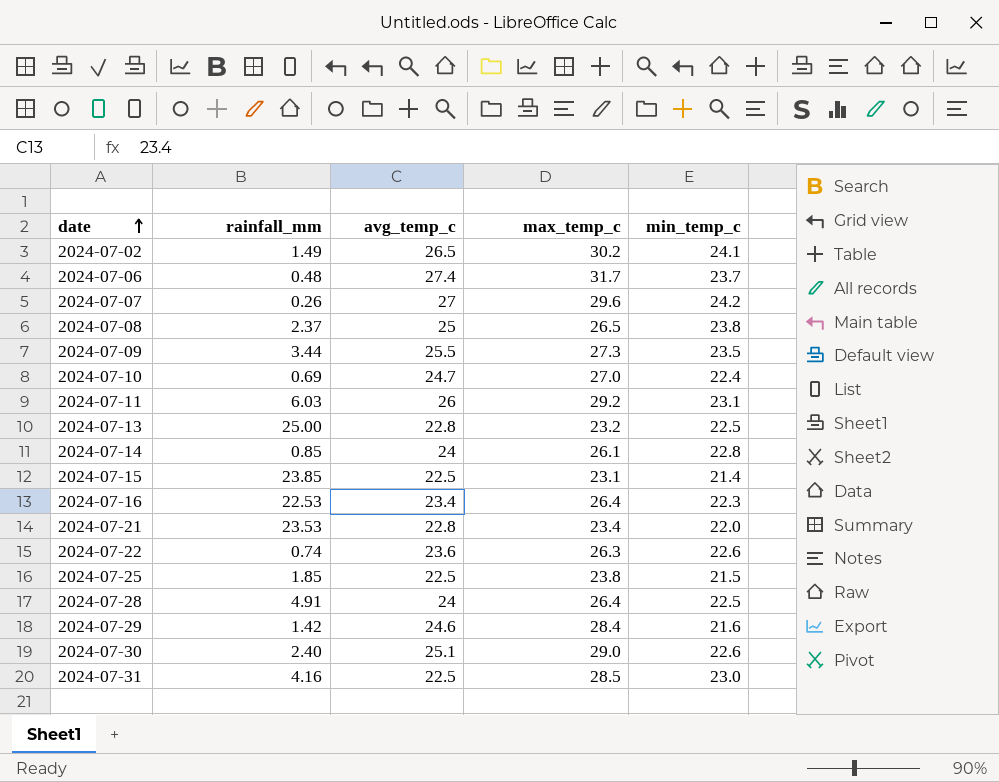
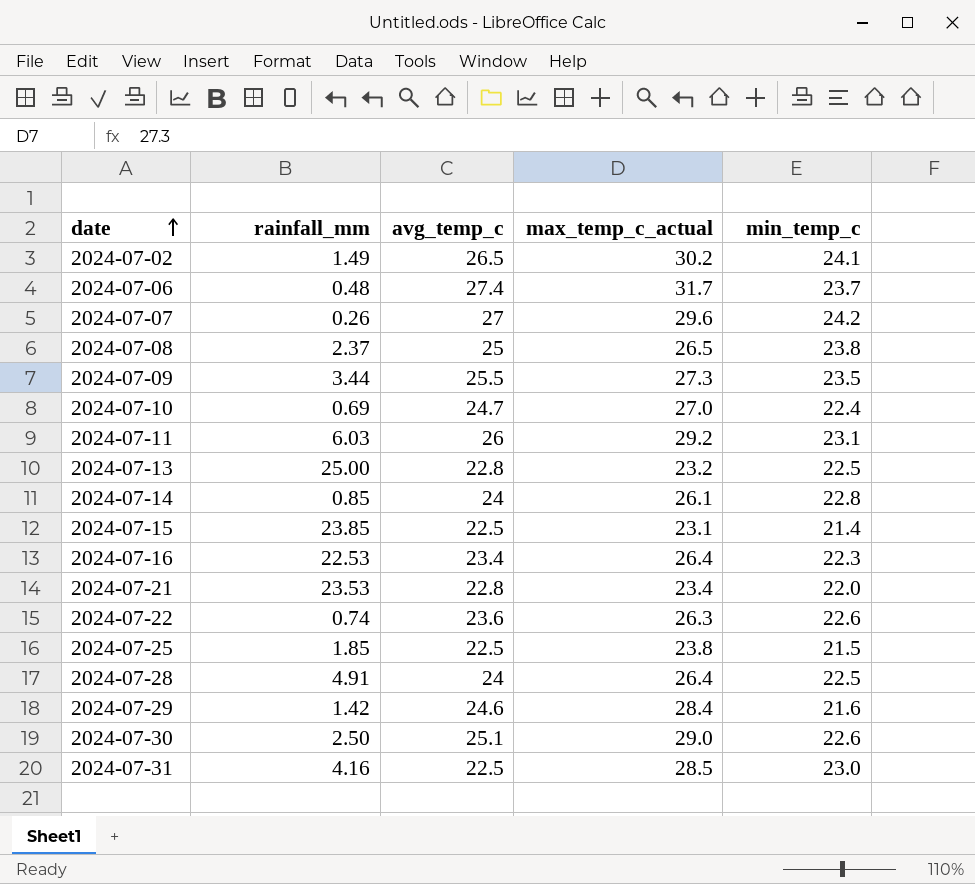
column name: max_temp_c -> max_temp_c_actual
2024-07-30 | rainfall_mm: 2.40 -> 2.50

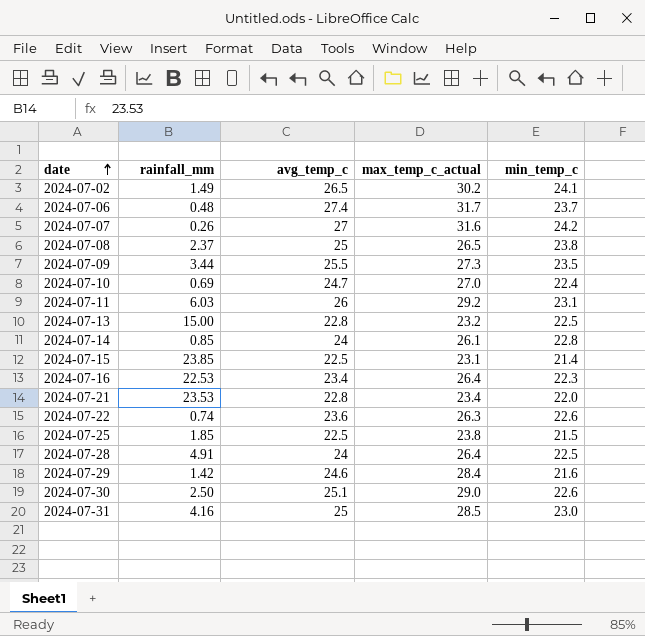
2024-07-07 | max_temp_c_actual: 29.6 -> 31.6
2024-07-13 | rainfall_mm: 25.00 -> 15.00
2024-07-31 | avg_temp_c: 22.5 -> 25

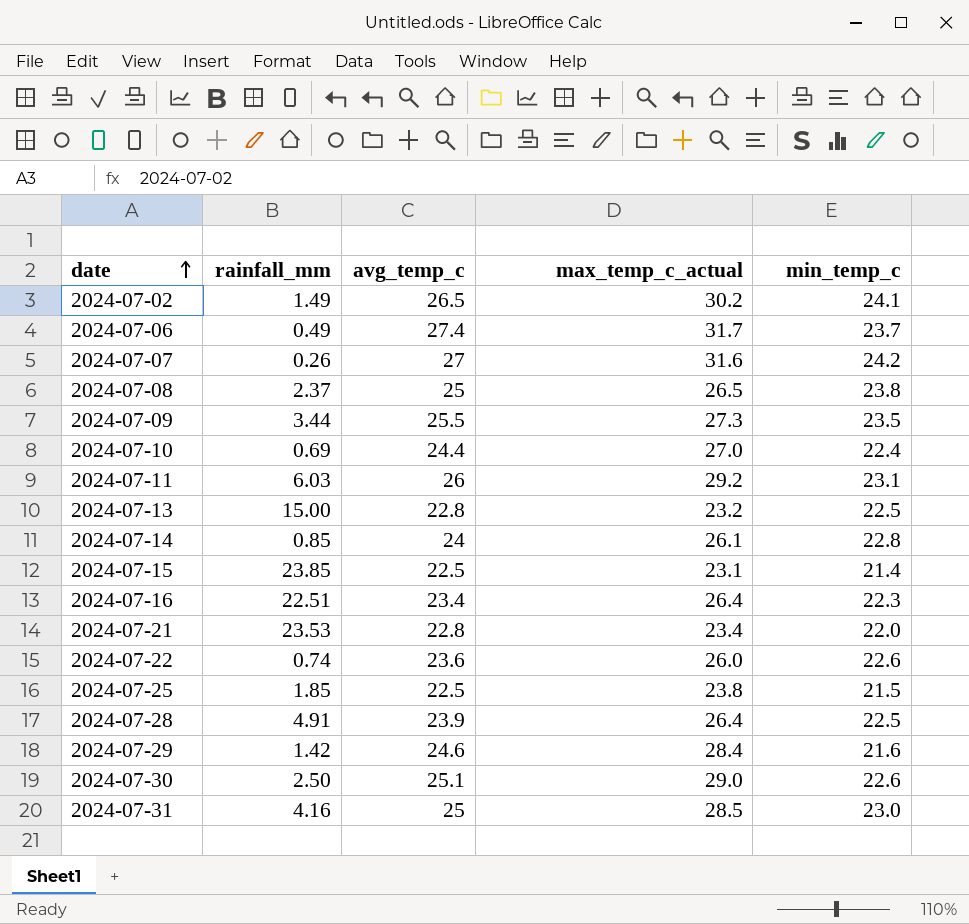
2024-07-06 | rainfall_mm: 0.48 -> 0.49
2024-07-10 | avg_temp_c: 24.7 -> 24.4
2024-07-16 | rainfall_mm: 22.53 -> 22.51
2024-07-22 | max_temp_c_actual: 26.3 -> 26.0
2024-07-28 | avg_temp_c: 24 -> 23.9

